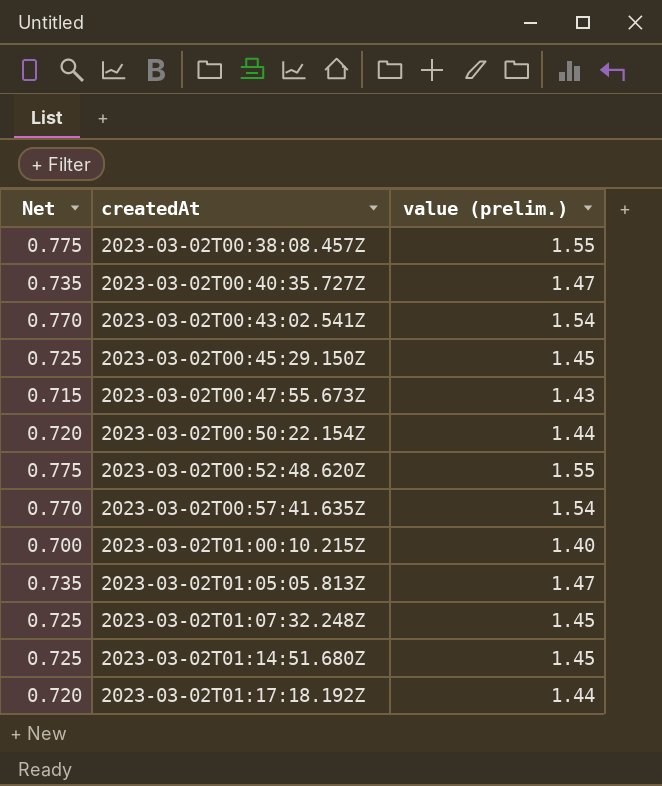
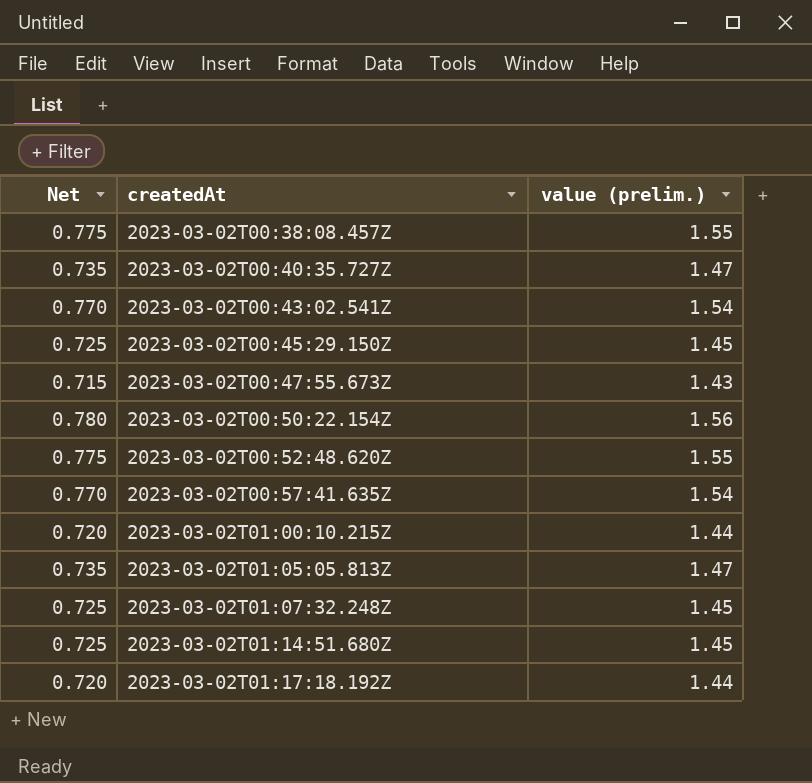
2023-03-02T00:50:22.154Z | Net: 0.720 -> 0.780
2023-03-02T00:50:22.154Z | value (prelim.): 1.44 -> 1.56
2023-03-02T01:00:10.215Z | Net: 0.700 -> 0.720
2023-03-02T01:00:10.215Z | value (prelim.): 1.40 -> 1.44

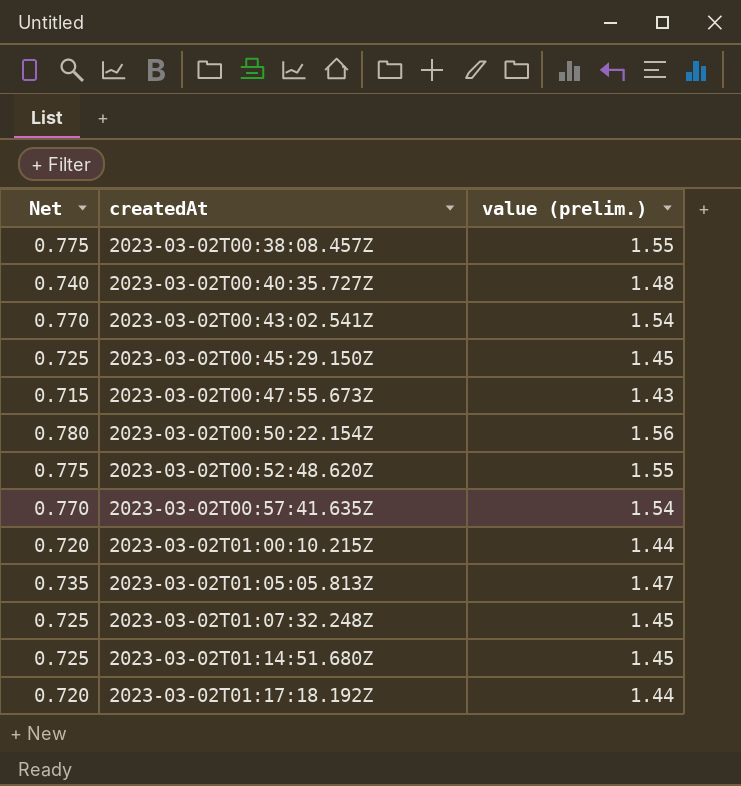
2023-03-02T00:40:35.727Z | Net: 0.735 -> 0.740
2023-03-02T00:40:35.727Z | value (prelim.): 1.47 -> 1.48

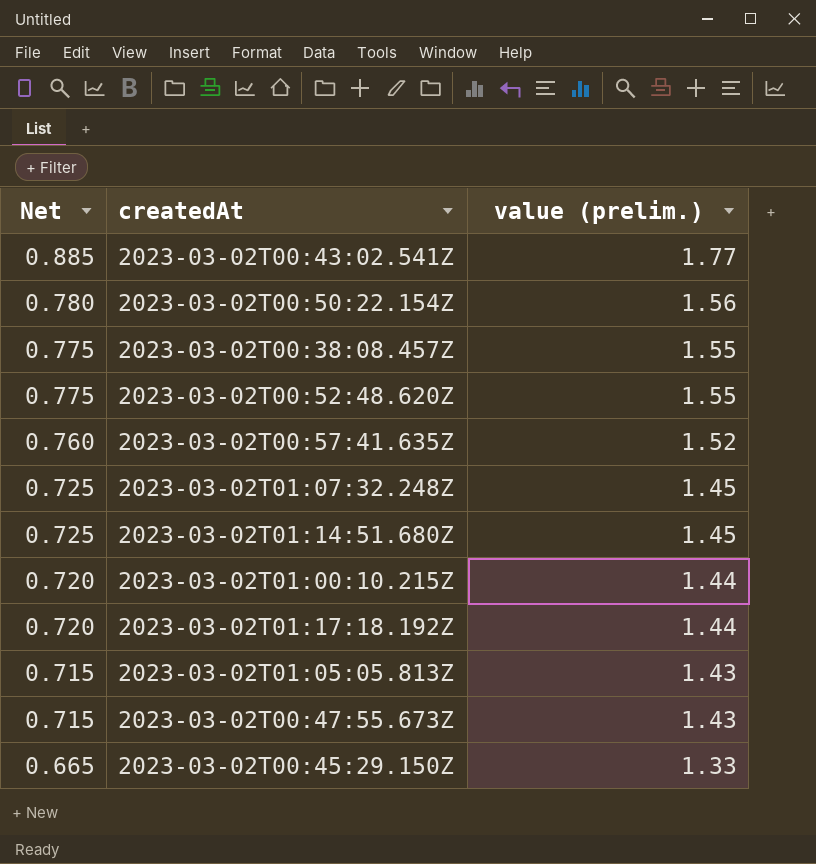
row order: createdAt ascending -> Net descending
row 2023-03-02T00:40:35.727Z: 0.740 | 1.48 -> none
2023-03-02T00:43:02.541Z | Net: 0.770 -> 0.885
2023-03-02T00:43:02.541Z | value (prelim.): 1.54 -> 1.77
2023-03-02T00:57:41.635Z | Net: 0.770 -> 0.760
2023-03-02T00:57:41.635Z | value (prelim.): 1.54 -> 1.52
2023-03-02T01:05:05.813Z | Net: 0.735 -> 0.715
2023-03-02T01:05:05.813Z | value (prelim.): 1.47 -> 1.43
2023-03-02T00:45:29.150Z | Net: 0.725 -> 0.665
2023-03-02T00:45:29.150Z | value (prelim.): 1.45 -> 1.33

